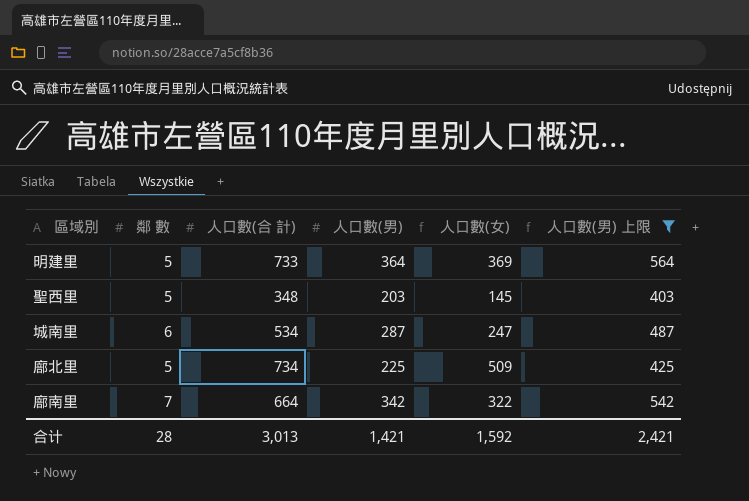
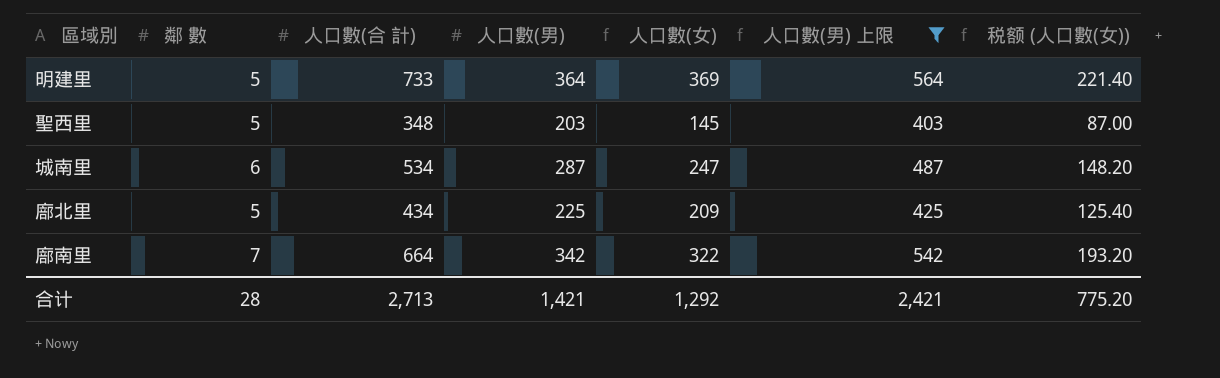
column 税额 (人口數(女)) | formula: none -> [人口數(女)] * 0.6
廍北里 | 人口數(合 計): 734 -> 434
廍北里 | 人口數(女): 509 -> 209
合计 | 人口數(合 計): 3,013 -> 2,713
合计 | 人口數(女): 1,592 -> 1,292

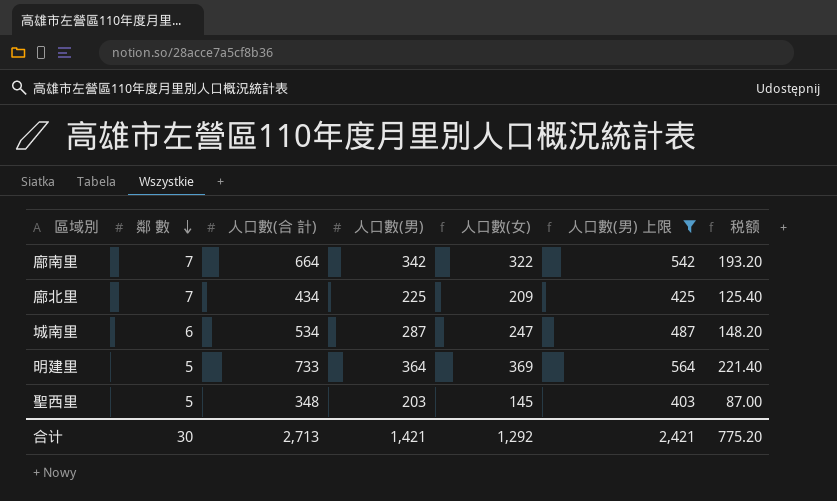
row order: none -> 鄰 數 descending
column name: 税额 (人口數(女)) -> 税额
廍北里 | 鄰 數: 5 -> 7
合计 | 鄰 數: 28 -> 30

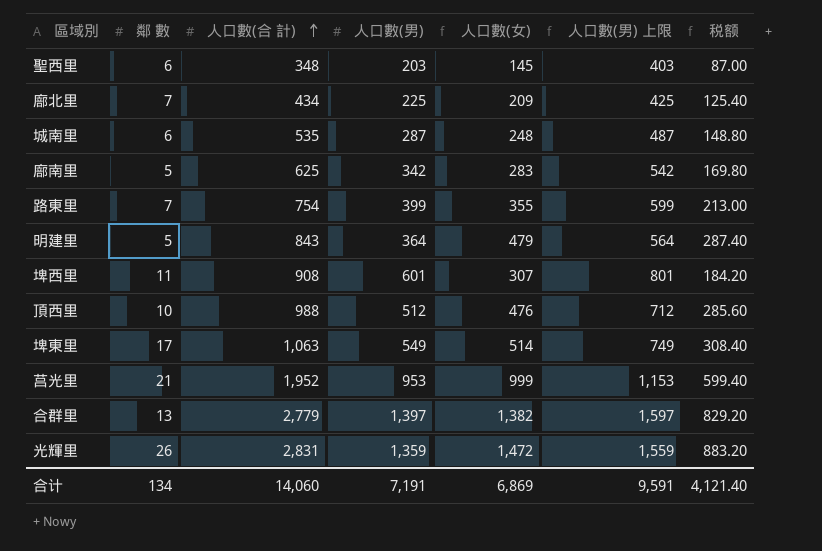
filter: 人口數(男) 上限 <= 564 -> none
row order: 鄰 數 descending -> 人口數(合 計) ascending
聖西里 | 鄰 數: 5 -> 6
城南里 | 人口數(合 計): 534 -> 535
城南里 | 人口數(女): 247 -> 248
城南里 | 税额: 148.20 -> 148.80
廍南里 | 鄰 數: 7 -> 5
廍南里 | 人口數(合 計): 664 -> 625
廍南里 | 人口數(女): 322 -> 283
廍南里 | 税额: 193.20 -> 169.80
明建里 | 人口數(合 計): 733 -> 843
明建里 | 人口數(女): 369 -> 479
明建里 | 税额: 221.40 -> 287.40
合计 | 鄰 數: 30 -> 134
合计 | 人口數(合 計): 2,713 -> 14,060
合计 | 人口數(男): 1,421 -> 7,191
合计 | 人口數(女): 1,292 -> 6,869
合计 | 人口數(男) 上限: 2,421 -> 9,591
合计 | 税额: 775.20 -> 4,121.40

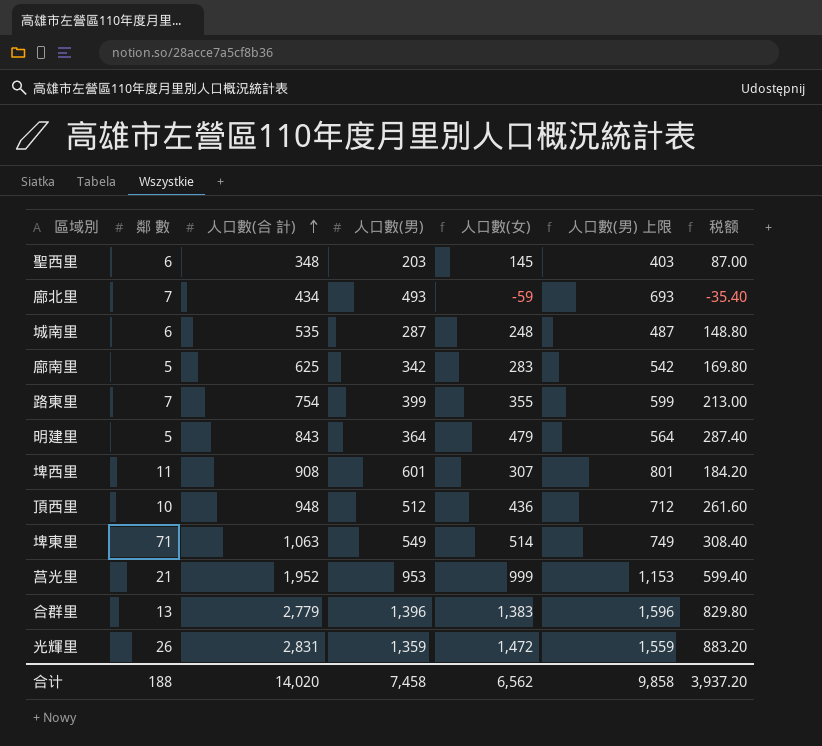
廍北里 | 人口數(男): 225 -> 493
廍北里 | 人口數(女): 209 -> -59
廍北里 | 人口數(男) 上限: 425 -> 693
廍北里 | 税额: 125.40 -> -35.40
頂西里 | 人口數(合 計): 988 -> 948
頂西里 | 人口數(女): 476 -> 436
頂西里 | 税额: 285.60 -> 261.60
埤東里 | 鄰 數: 17 -> 71
合群里 | 人口數(男): 1,397 -> 1,396
合群里 | 人口數(女): 1,382 -> 1,383
合群里 | 人口數(男) 上限: 1,597 -> 1,596
合群里 | 税额: 829.20 -> 829.80
合计 | 鄰 數: 134 -> 188
合计 | 人口數(合 計): 14,060 -> 14,020
合计 | 人口數(男): 7,191 -> 7,458
合计 | 人口數(女): 6,869 -> 6,562
合计 | 人口數(男) 上限: 9,591 -> 9,858
合计 | 税额: 4,121.40 -> 3,937.20

